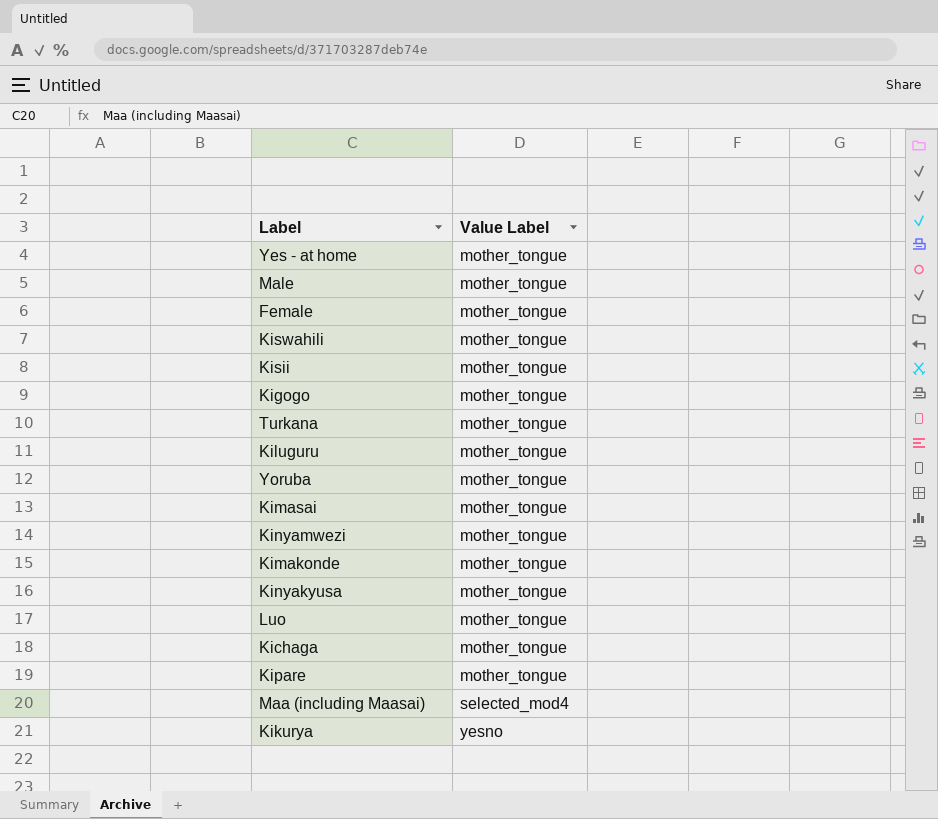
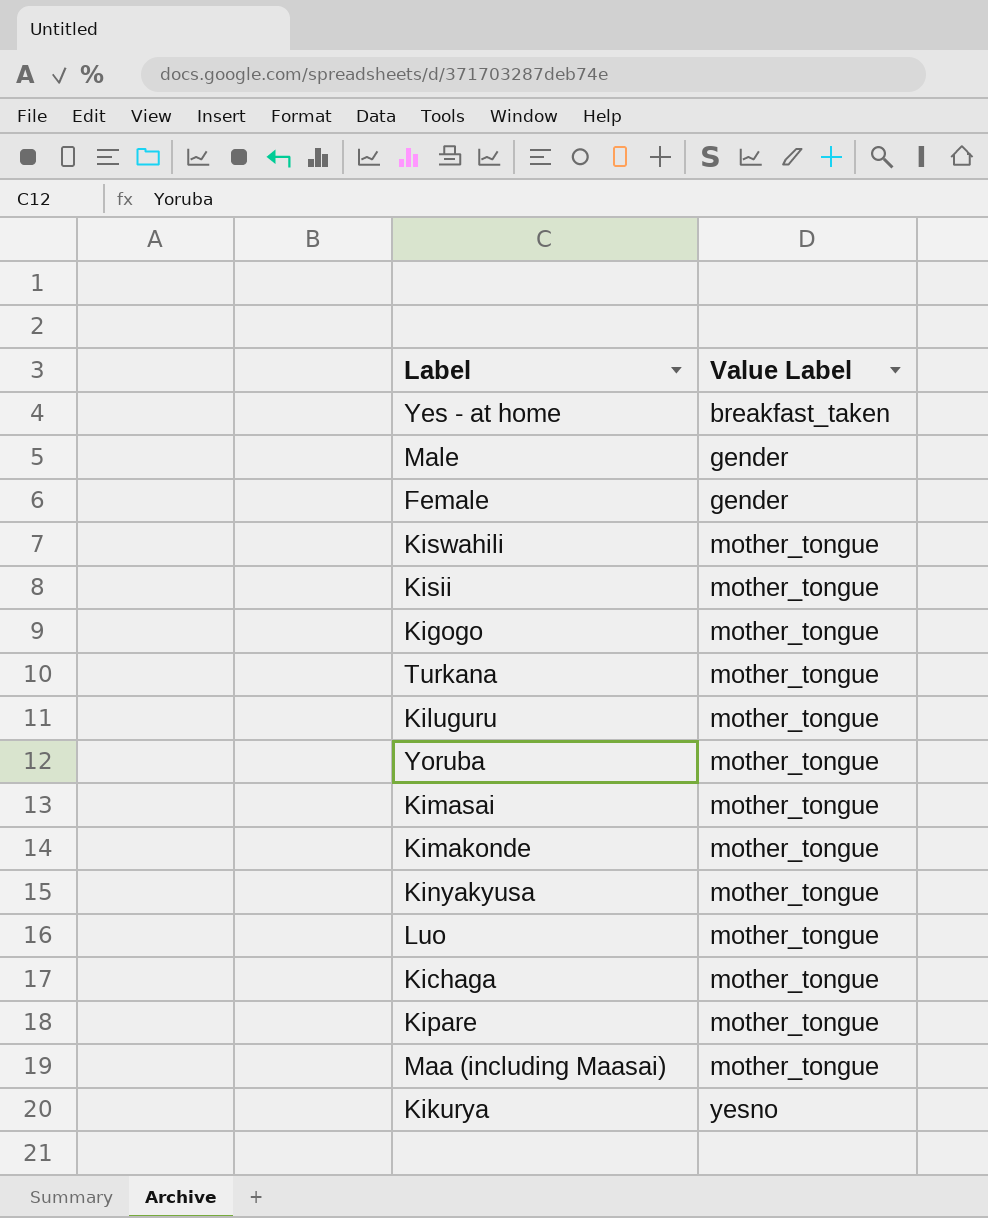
row Kinyamwezi: mother_tongue -> none
Yes - at home | Value Label: mother_tongue -> breakfast_taken
Male | Value Label: mother_tongue -> gender
Female | Value Label: mother_tongue -> gender
Maa (including Maasai) | Value Label: selected_mod4 -> mother_tongue

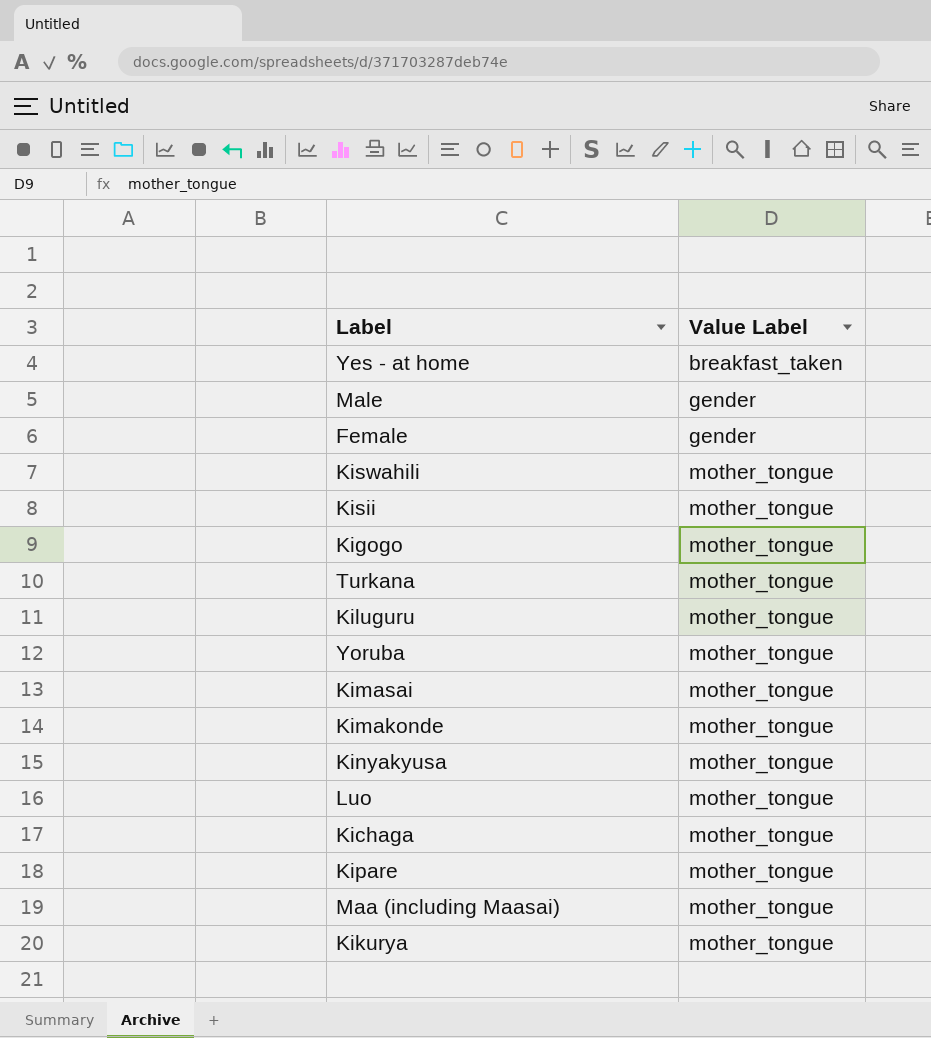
Kikurya | Value Label: yesno -> mother_tongue

